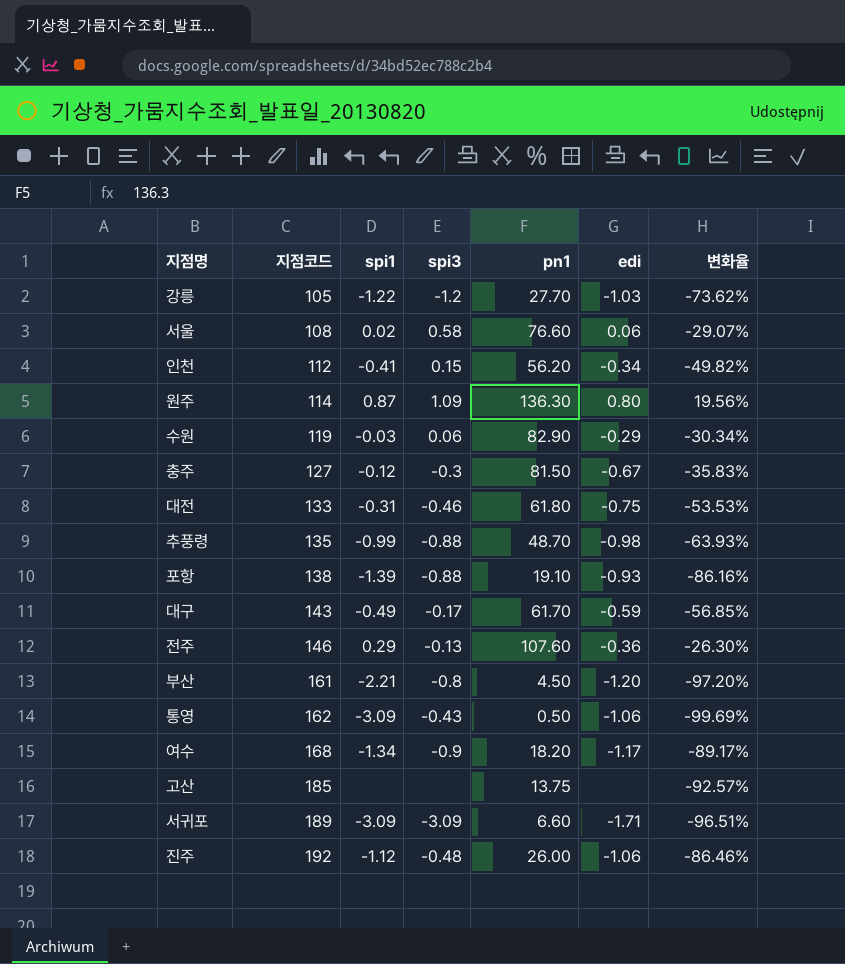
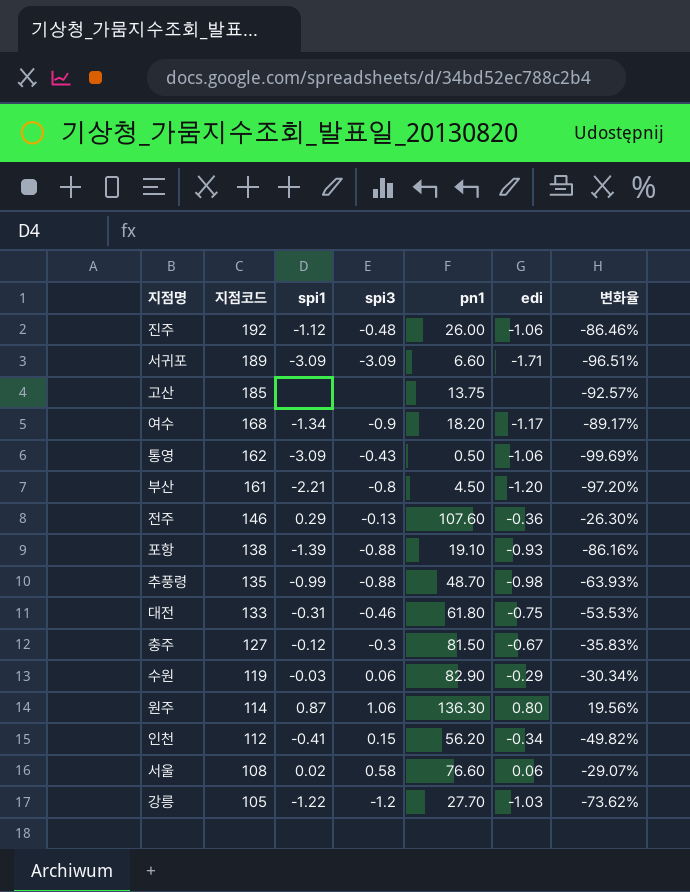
row order: 지점코드 ascending -> 지점코드 descending
row 대구: 143 | -0.49 | -0.17 | 61.70 | -0.59 | -56.85% -> none
원주 | spi3: 1.09 -> 1.06

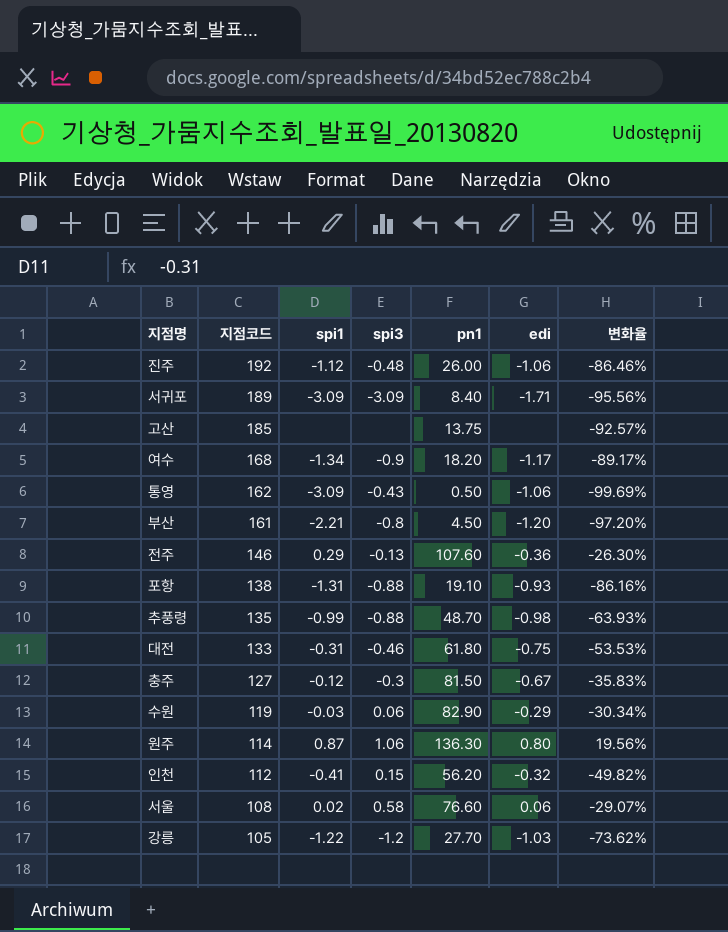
서귀포 | pn1: 6.60 -> 8.40
서귀포 | 변화율: -96.51% -> -95.56%
포항 | spi1: -1.39 -> -1.31
인천 | edi: -0.34 -> -0.32

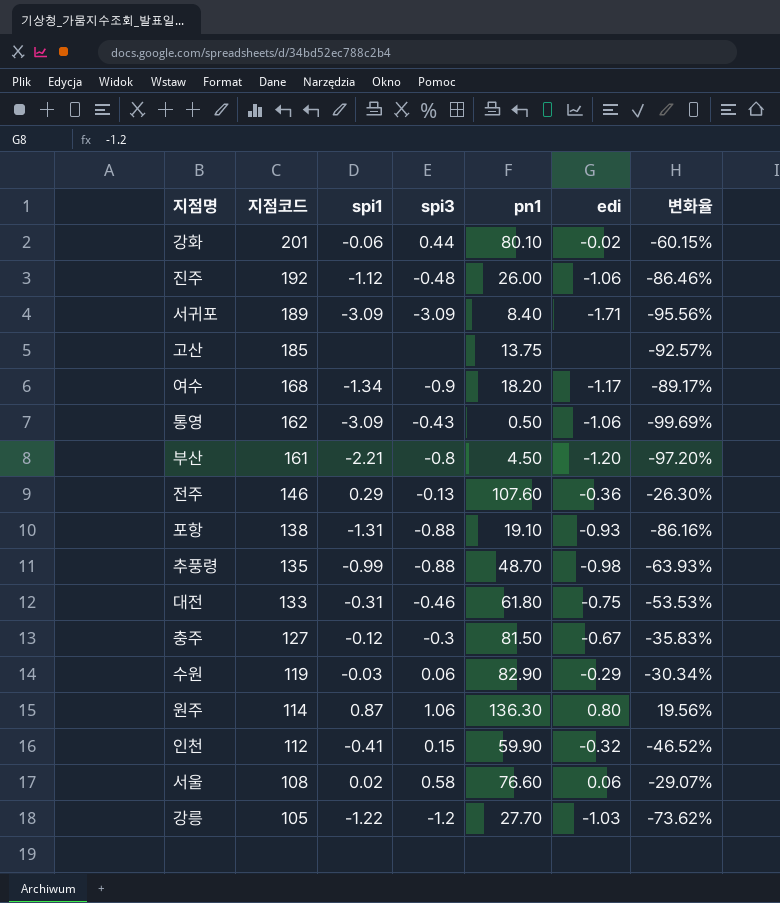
row 강화: none -> 201 | -0.06 | 0.44 | 80.10 | -0.02 | -60.15%
인천 | pn1: 56.20 -> 59.90
인천 | 변화율: -49.82% -> -46.52%

